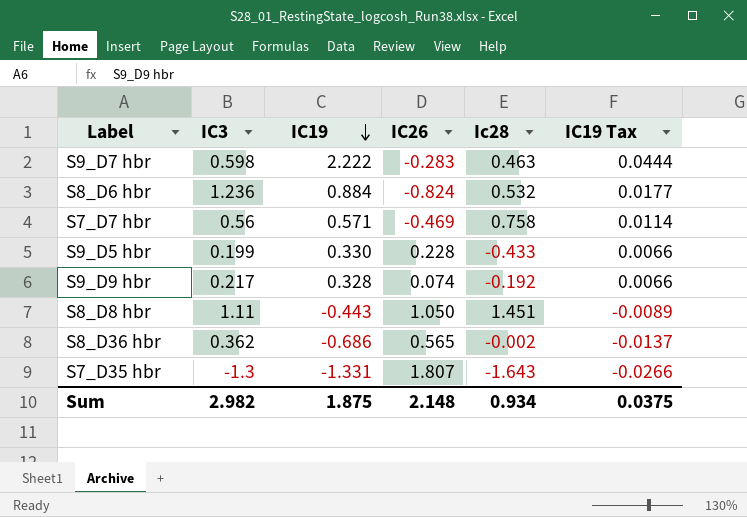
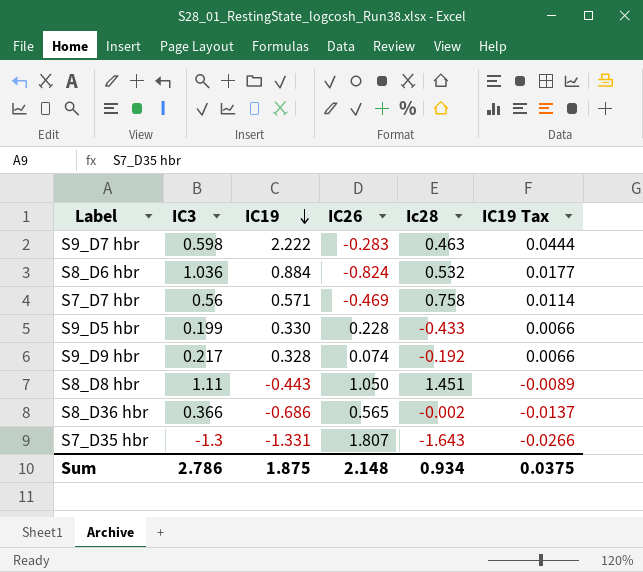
S8_D6 hbr | IC3: 1.236 -> 1.036
S8_D36 hbr | IC3: 0.362 -> 0.366
Sum | IC3: 2.982 -> 2.786

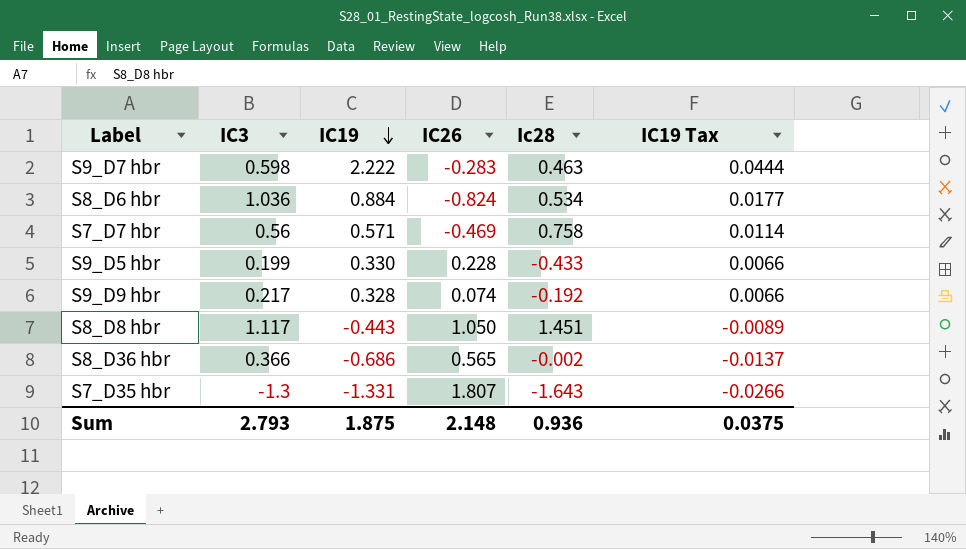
S8_D6 hbr | Ic28: 0.532 -> 0.534
S8_D8 hbr | IC3: 1.11 -> 1.117
Sum | IC3: 2.786 -> 2.793
Sum | Ic28: 0.934 -> 0.936

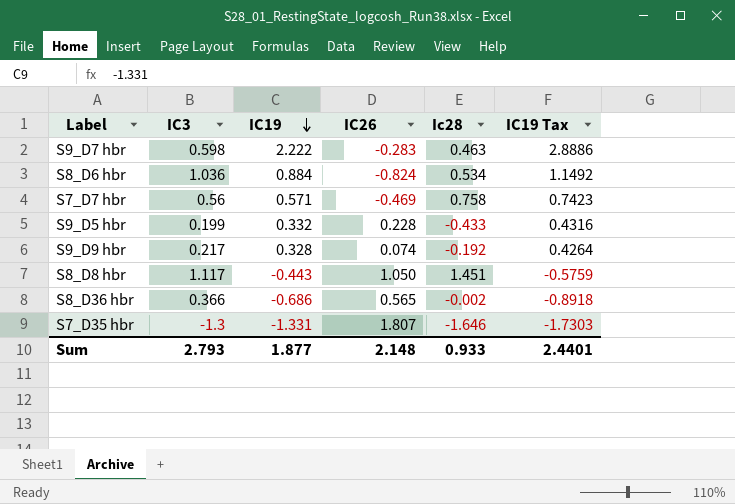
column IC19 Tax | formula: [IC19] * 0.02 -> [IC19] * 1.3
S9_D5 hbr | IC19: 0.330 -> 0.332
S7_D35 hbr | Ic28: -1.643 -> -1.646
Sum | IC19: 1.875 -> 1.877
Sum | Ic28: 0.936 -> 0.933
Sum | IC19 Tax: 0.0375 -> 2.4401

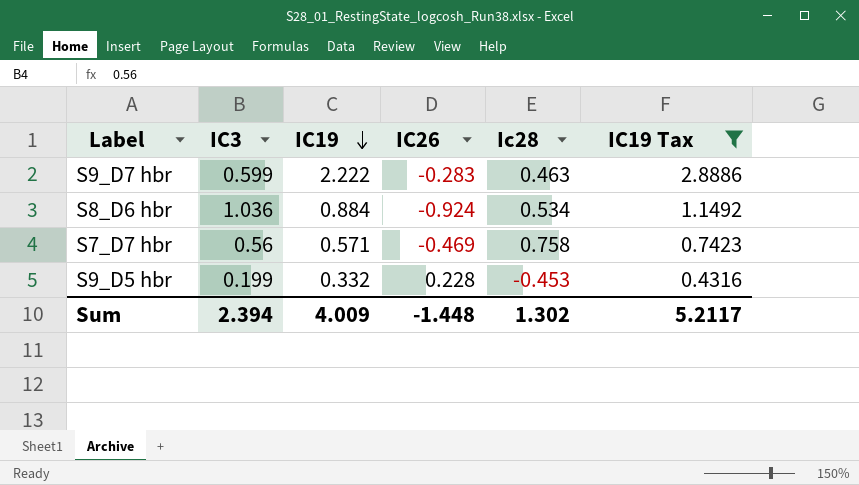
filter: none -> IC19 Tax >= 0.4316
S9_D7 hbr | IC3: 0.598 -> 0.599
S8_D6 hbr | IC26: -0.824 -> -0.924
S9_D5 hbr | Ic28: -0.433 -> -0.453
Sum | IC3: 2.793 -> 2.394
Sum | IC19: 1.877 -> 4.009
Sum | IC26: 2.148 -> -1.448
Sum | Ic28: 0.933 -> 1.302
Sum | IC19 Tax: 2.4401 -> 5.2117

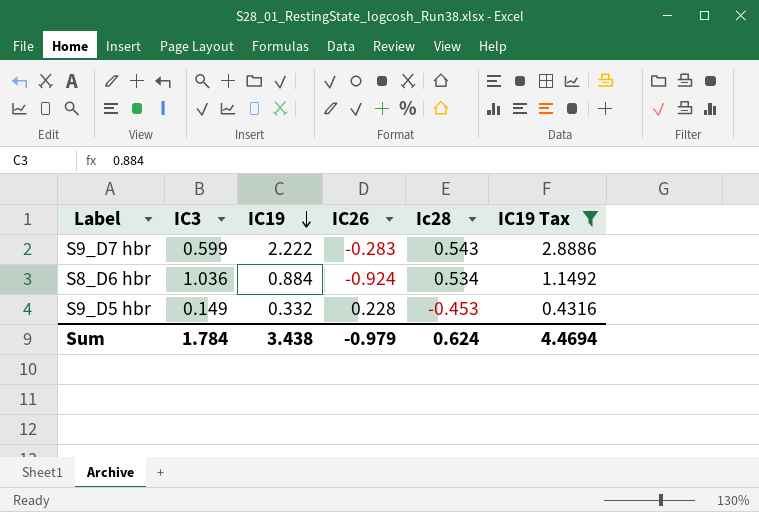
row S7_D7 hbr: 0.56 | 0.571 | -0.469 | 0.758 | 0.7423 -> none
S9_D7 hbr | Ic28: 0.463 -> 0.543
S9_D5 hbr | IC3: 0.199 -> 0.149
Sum | IC3: 2.394 -> 1.784
Sum | IC19: 4.009 -> 3.438
Sum | IC26: -1.448 -> -0.979
Sum | Ic28: 1.302 -> 0.624
Sum | IC19 Tax: 5.2117 -> 4.4694

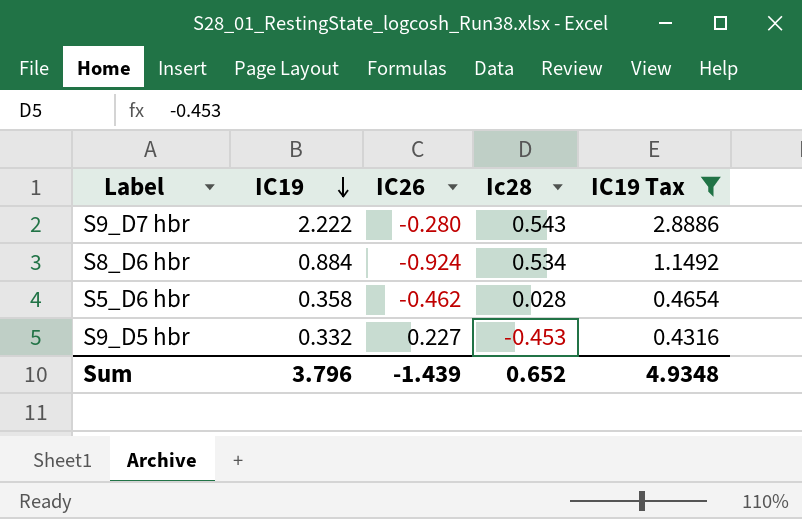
column IC3 | position: 2 -> none
S9_D7 hbr | IC26: -0.283 -> -0.280
row S5_D6 hbr: none -> 0.358 | -0.462 | 0.028 | 0.4654
S9_D5 hbr | IC26: 0.228 -> 0.227
Sum | IC19: 3.438 -> 3.796
Sum | IC26: -0.979 -> -1.439
Sum | Ic28: 0.624 -> 0.652
Sum | IC19 Tax: 4.4694 -> 4.9348

